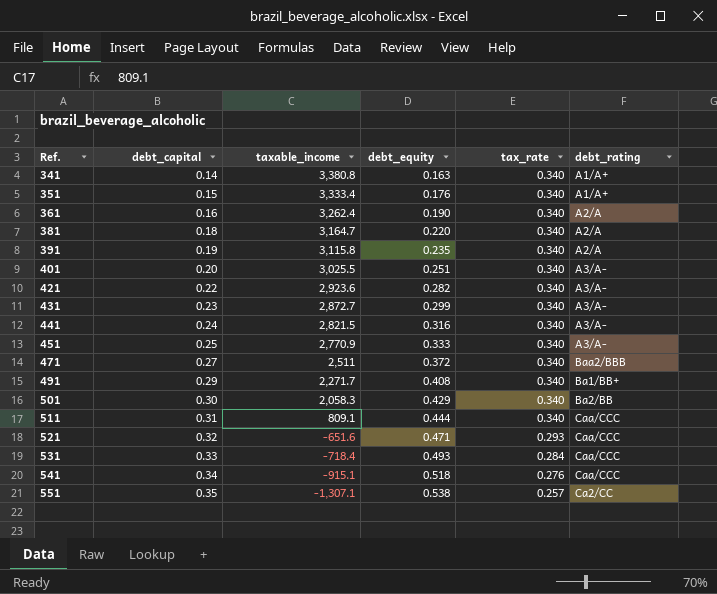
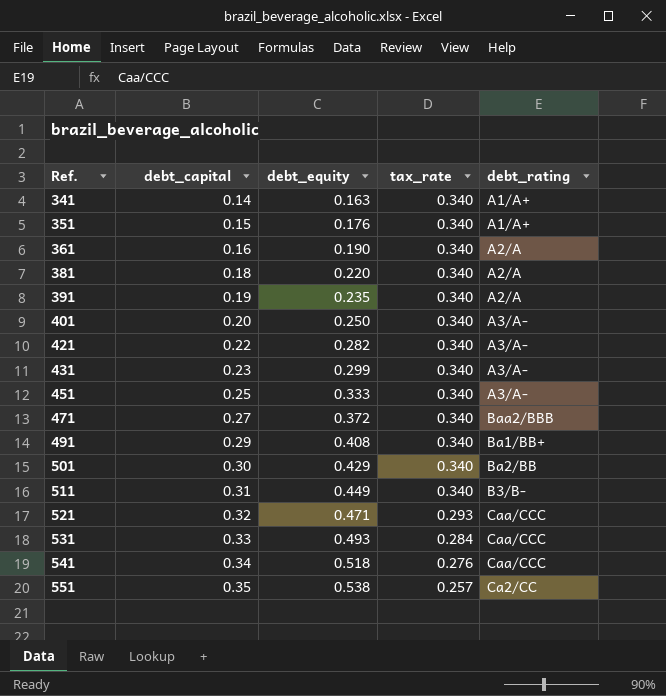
column taxable_income | position: 3 -> none
row 441: 0.24 | 2,821.5 | 0.316 | 0.340 | A3/A- -> none
401 | debt_equity: 0.251 -> 0.250
511 | debt_equity: 0.444 -> 0.449
511 | debt_rating: Caa/CCC -> B3/B-

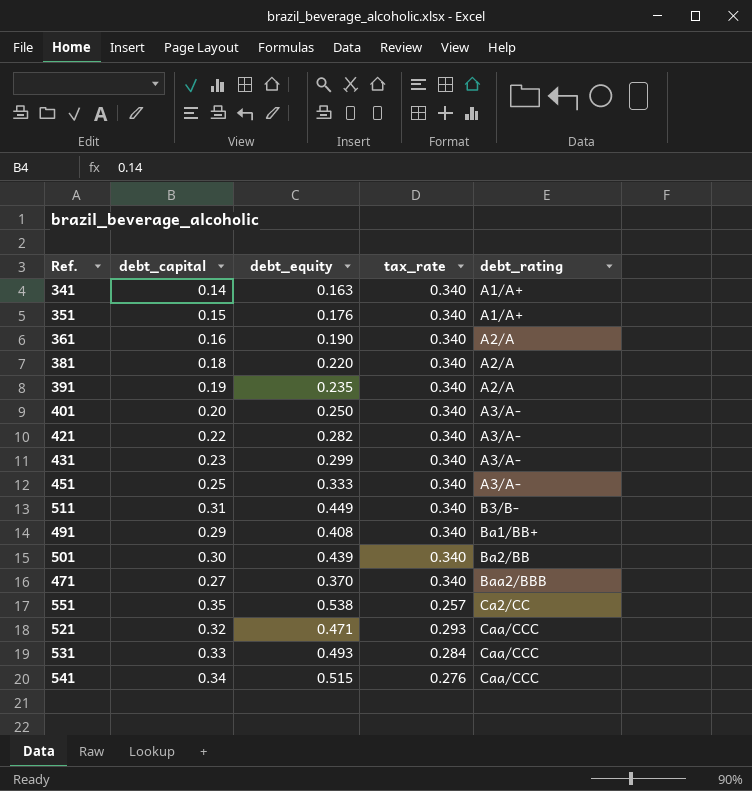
row order: Ref. ascending -> debt_rating ascending
501 | debt_equity: 0.429 -> 0.439
471 | debt_equity: 0.372 -> 0.370
541 | debt_equity: 0.518 -> 0.515

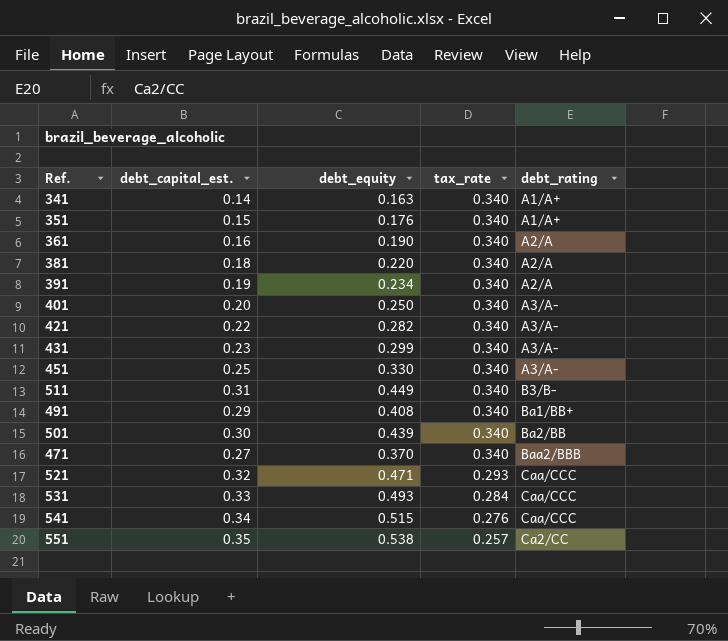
row order: debt_rating ascending -> tax_rate descending
column name: debt_capital -> debt_capital_est.
391 | debt_equity: 0.235 -> 0.234
451 | debt_equity: 0.333 -> 0.330

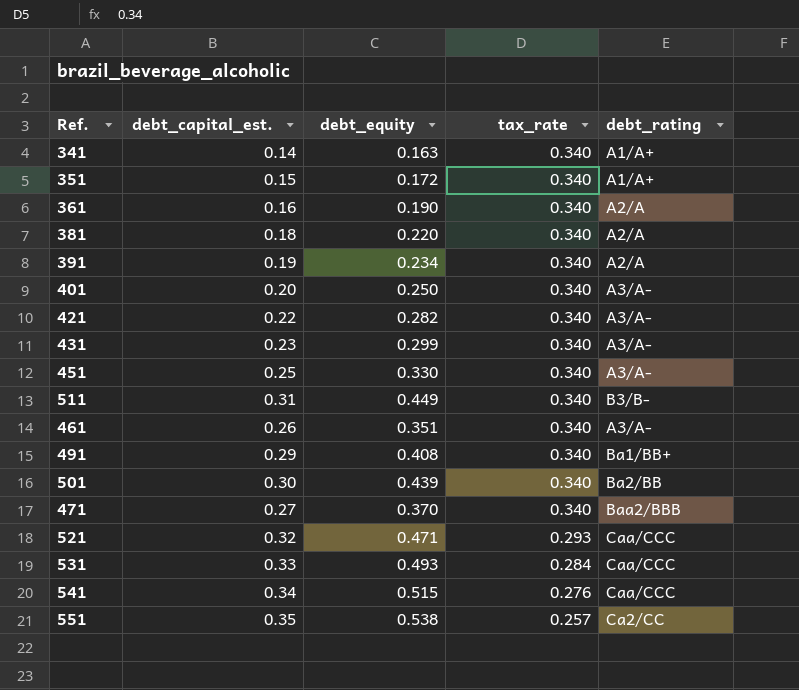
351 | debt_equity: 0.176 -> 0.172
row 461: none -> 0.26 | 0.351 | 0.340 | A3/A-

